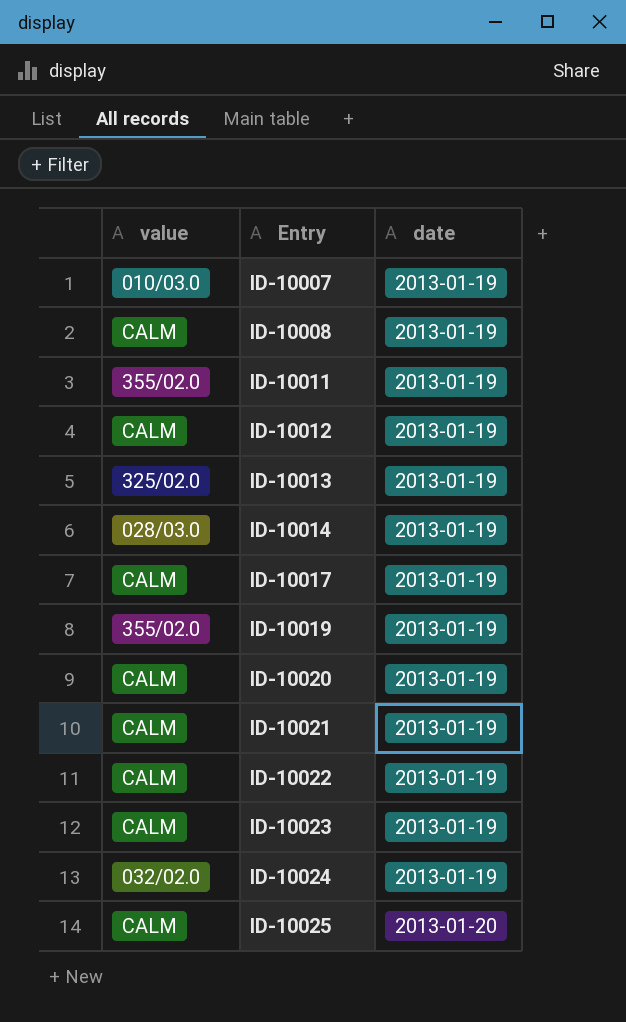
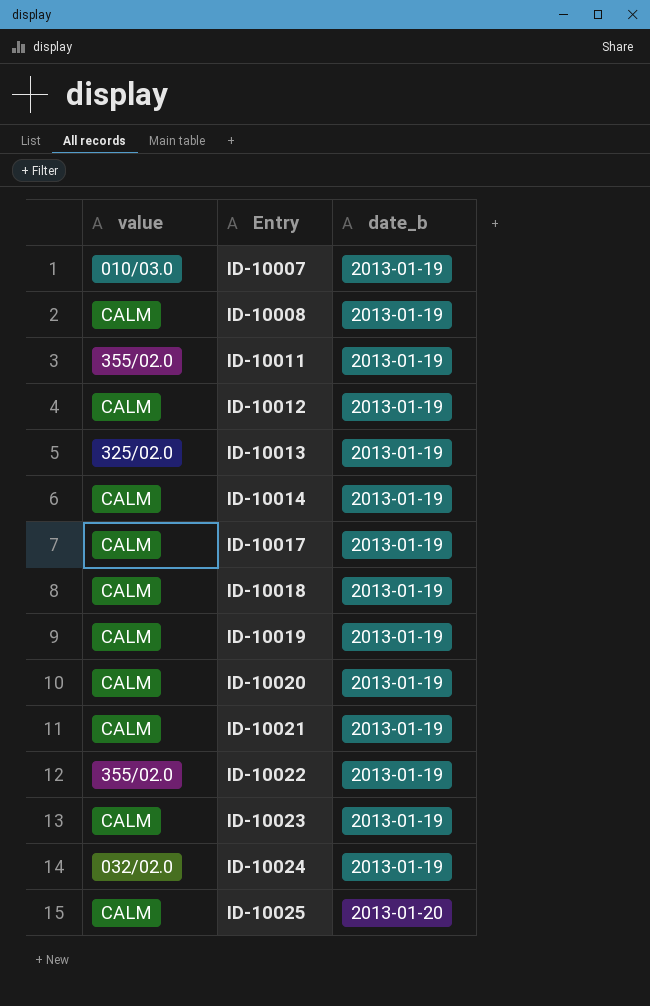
column name: date -> date_b
ID-10014 | value: 028/03.0 -> CALM
row ID-10018: none -> CALM | 2013-01-19
ID-10019 | value: 355/02.0 -> CALM
ID-10022 | value: CALM -> 355/02.0

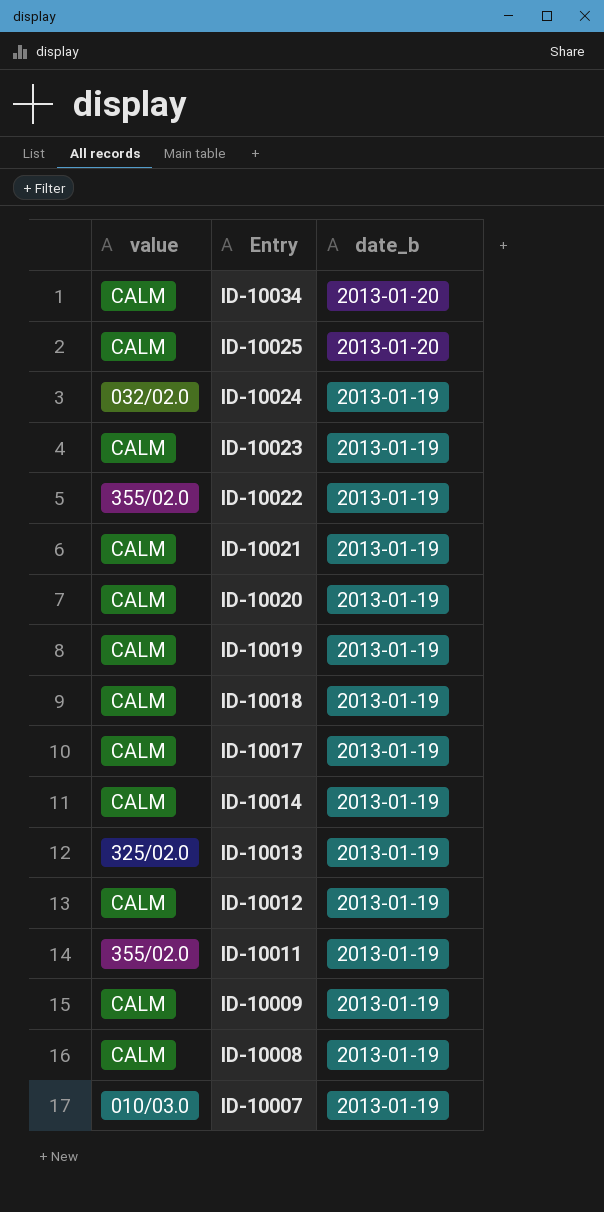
row order: Entry ascending -> Entry descending
row ID-10034: none -> CALM | 2013-01-20
row ID-10009: none -> CALM | 2013-01-19

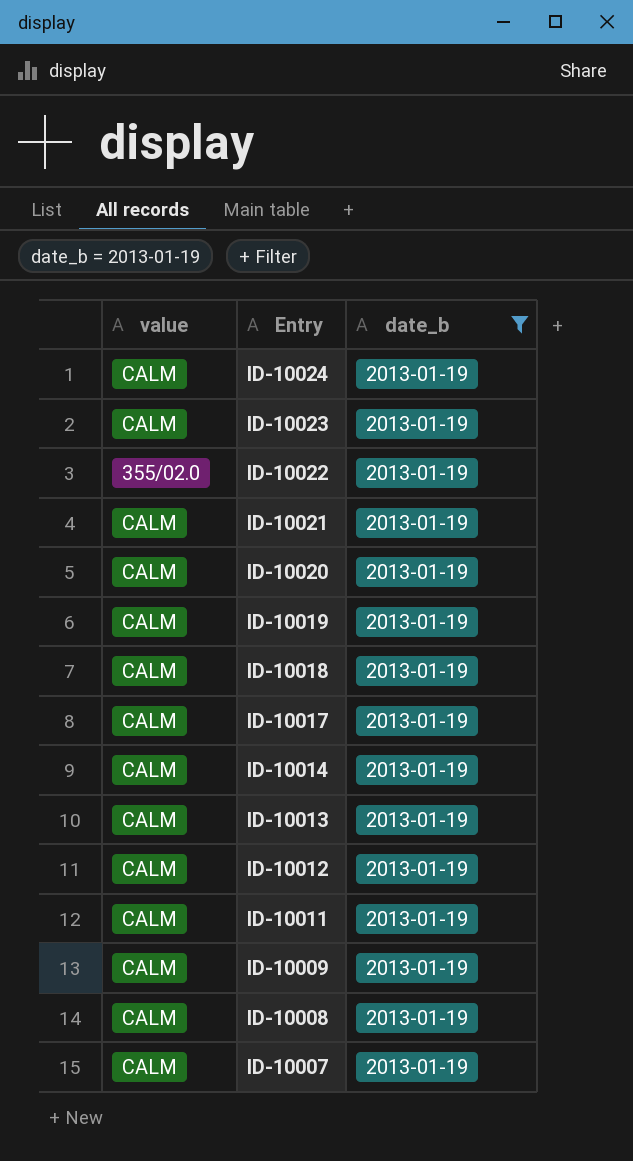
filter: none -> date_b = 2013-01-19
ID-10024 | value: 032/02.0 -> CALM
ID-10013 | value: 325/02.0 -> CALM
ID-10011 | value: 355/02.0 -> CALM
ID-10007 | value: 010/03.0 -> CALM

